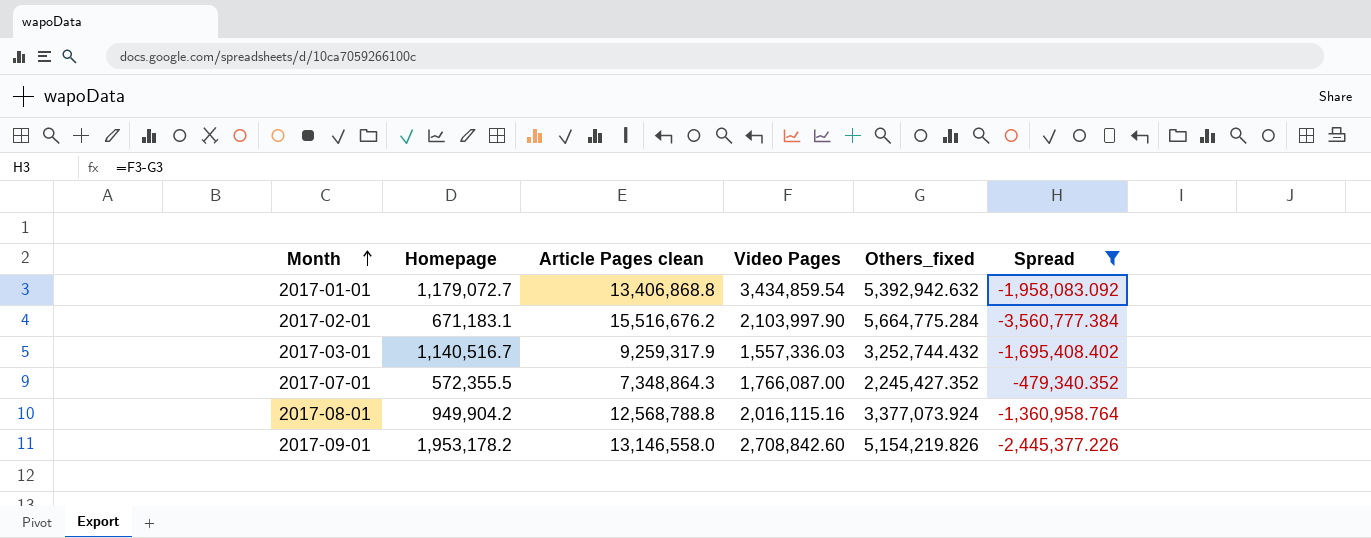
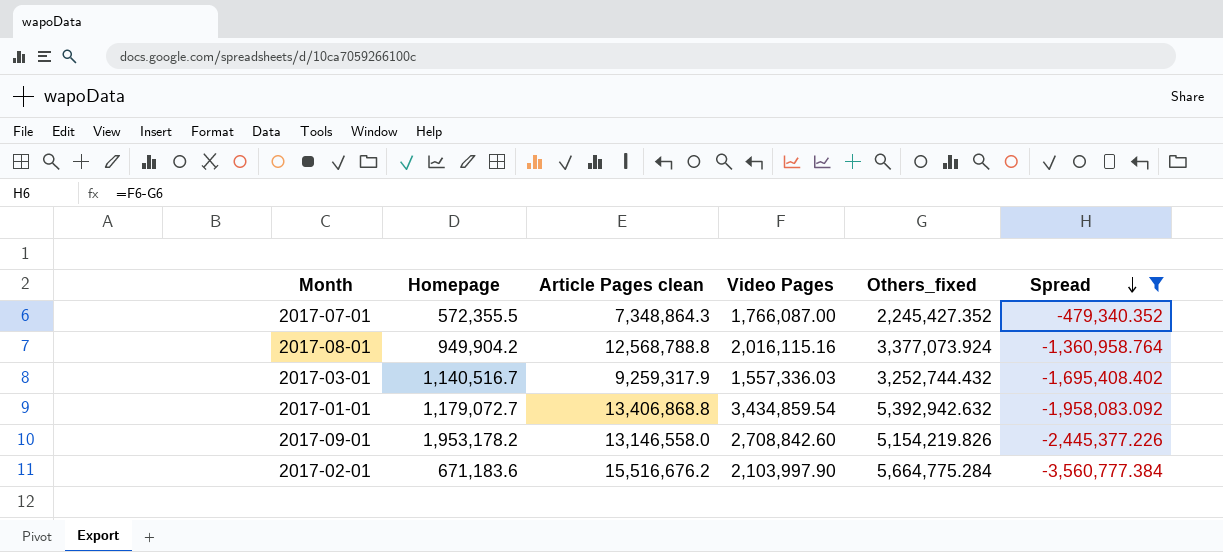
row order: Month ascending -> Spread descending
2017-02-01 | Homepage: 671,183.1 -> 671,183.6

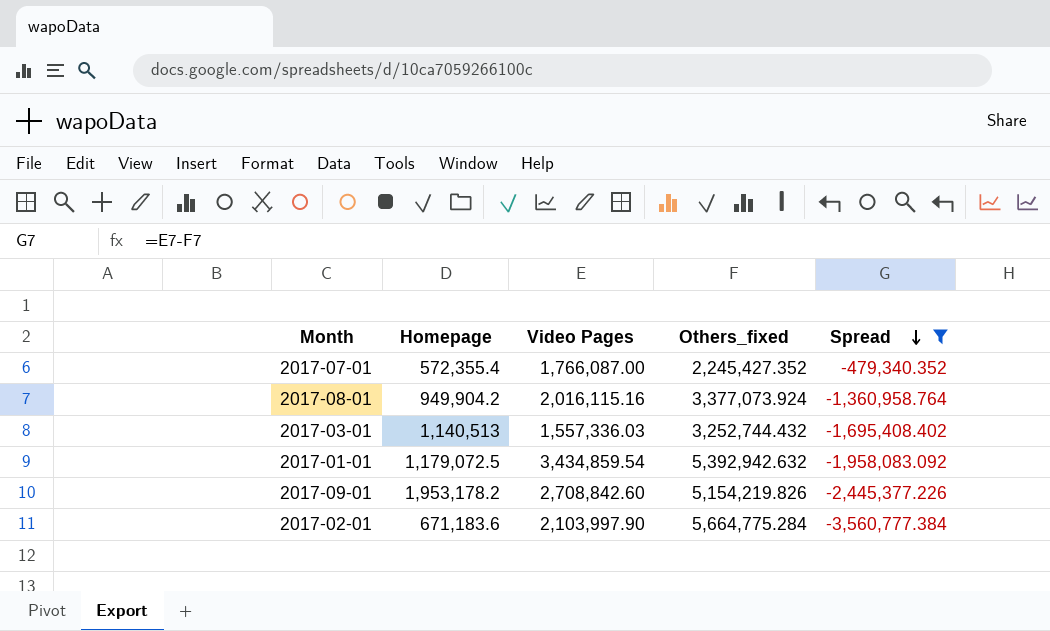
column Article Pages clean | position: 3 -> none
2017-07-01 | Homepage: 572,355.5 -> 572,355.4
2017-03-01 | Homepage: 1,140,516.7 -> 1,140,513
2017-01-01 | Homepage: 1,179,072.7 -> 1,179,072.5

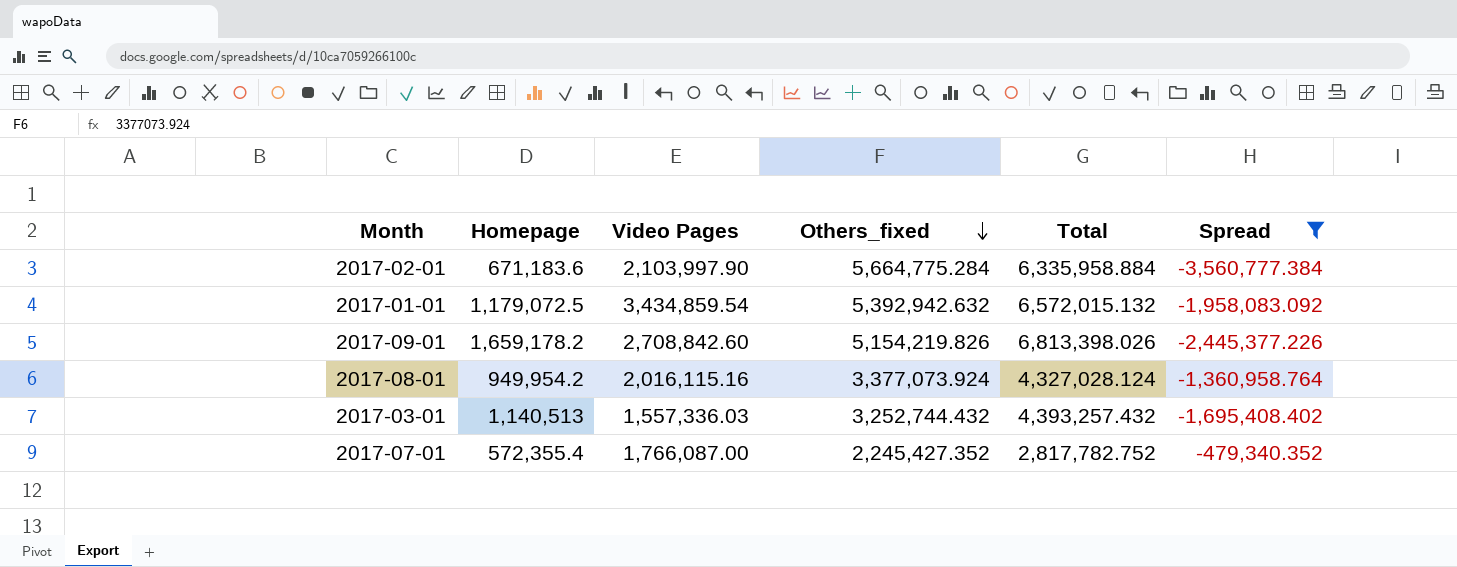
row order: Spread descending -> Others_fixed descending
column Total | formula: none -> [Homepage] + [Others_fixed]
2017-09-01 | Homepage: 1,953,178.2 -> 1,659,178.2
2017-08-01 | Homepage: 949,904.2 -> 949,954.2

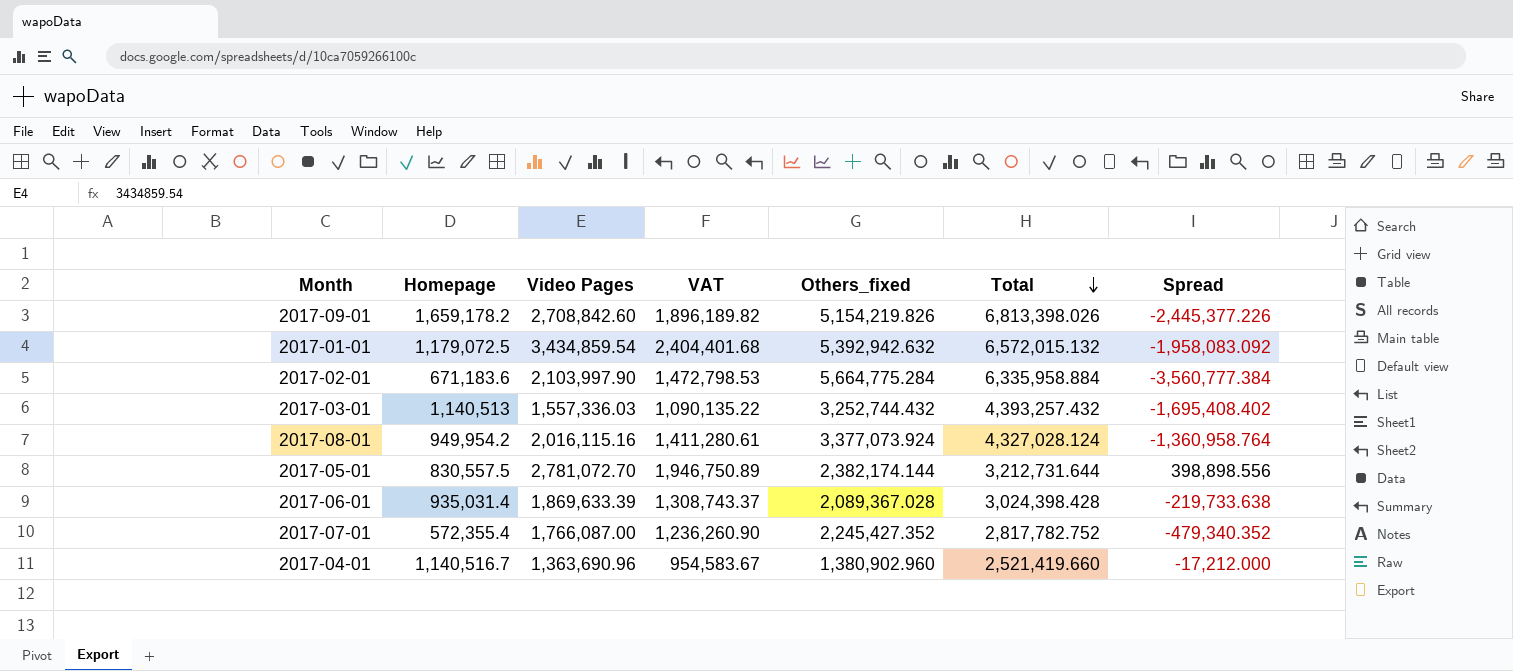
filter: Spread <= -479,340.352 -> none
row order: Others_fixed descending -> Total descending
column VAT | formula: none -> [Video Pages] * 0.7

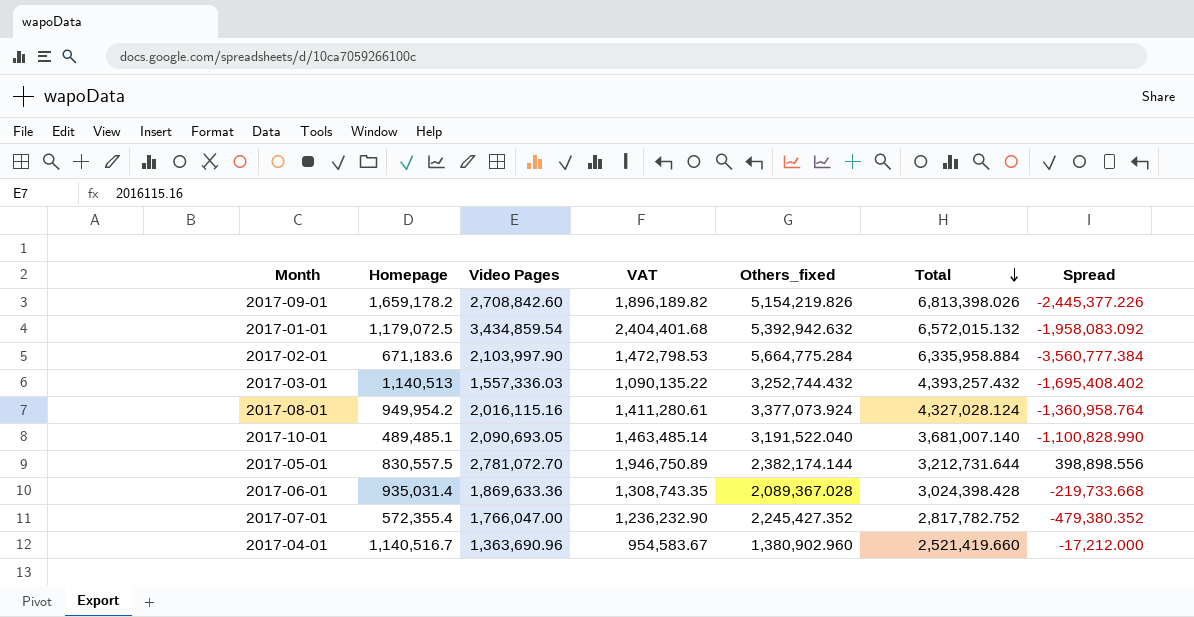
row 2017-10-01: none -> 489,485.1 | 2,090,693.05 | 1,463,485.14 | 3,191,522.040 | 3,681,007.140 | -1,100,828.990
2017-06-01 | Video Pages: 1,869,633.39 -> 1,869,633.36
2017-06-01 | VAT: 1,308,743.37 -> 1,308,743.35
2017-06-01 | Spread: -219,733.638 -> -219,733.668
2017-07-01 | Video Pages: 1,766,087.00 -> 1,766,047.00
2017-07-01 | VAT: 1,236,260.90 -> 1,236,232.90
2017-07-01 | Spread: -479,340.352 -> -479,380.352

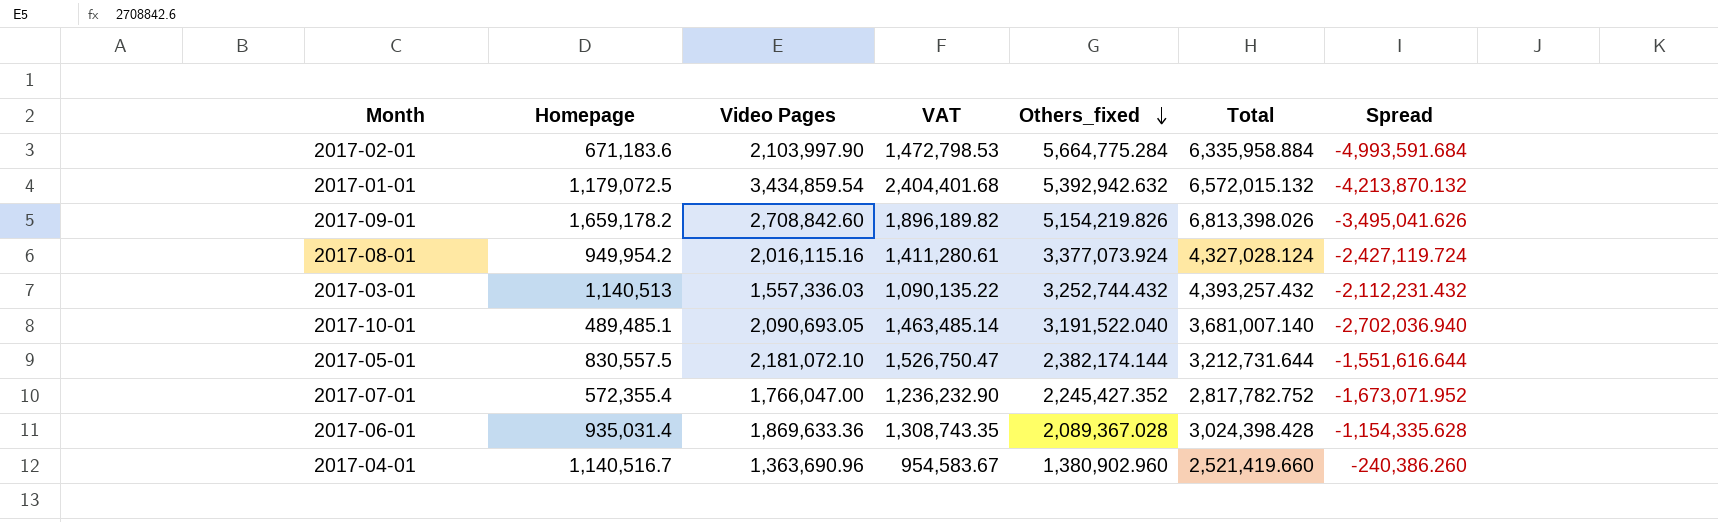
row order: Total descending -> Others_fixed descending
column Spread | formula: [Video Pages] - [Others_fixed] -> [Homepage] - [Others_fixed]
2017-05-01 | Video Pages: 2,781,072.70 -> 2,181,072.10
2017-05-01 | VAT: 1,946,750.89 -> 1,526,750.47

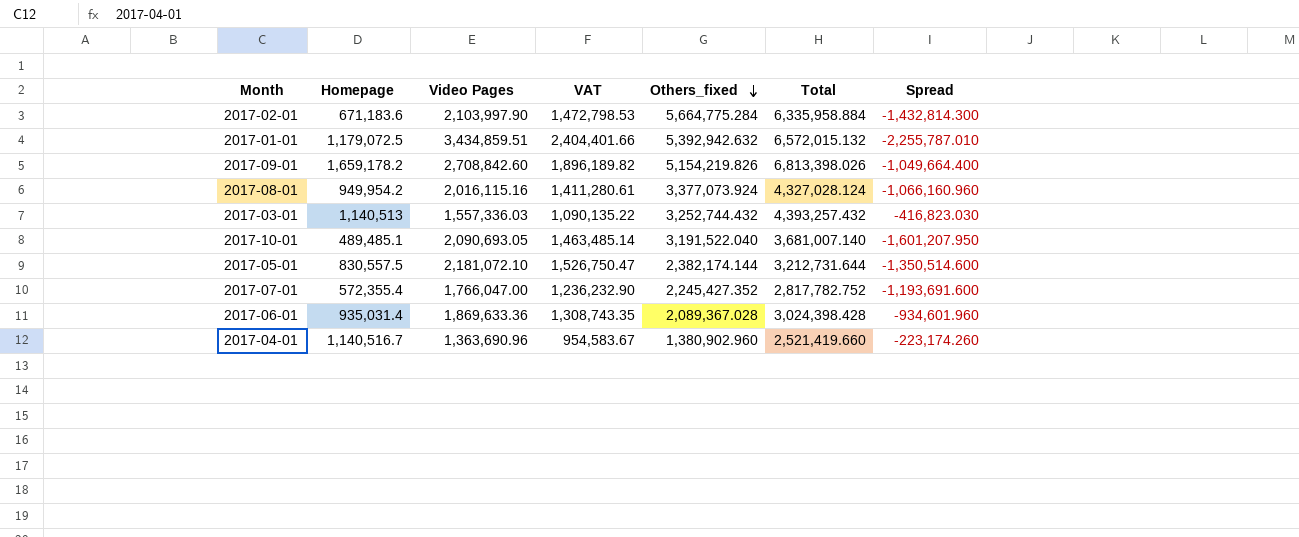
column Spread | formula: [Homepage] - [Others_fixed] -> [Homepage] - [Video Pages]
2017-01-01 | Video Pages: 3,434,859.54 -> 3,434,859.51
2017-01-01 | VAT: 2,404,401.68 -> 2,404,401.66

